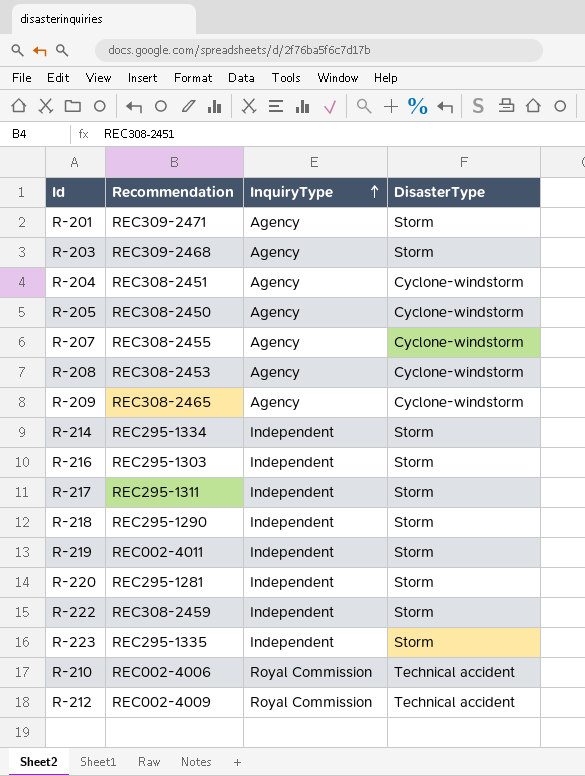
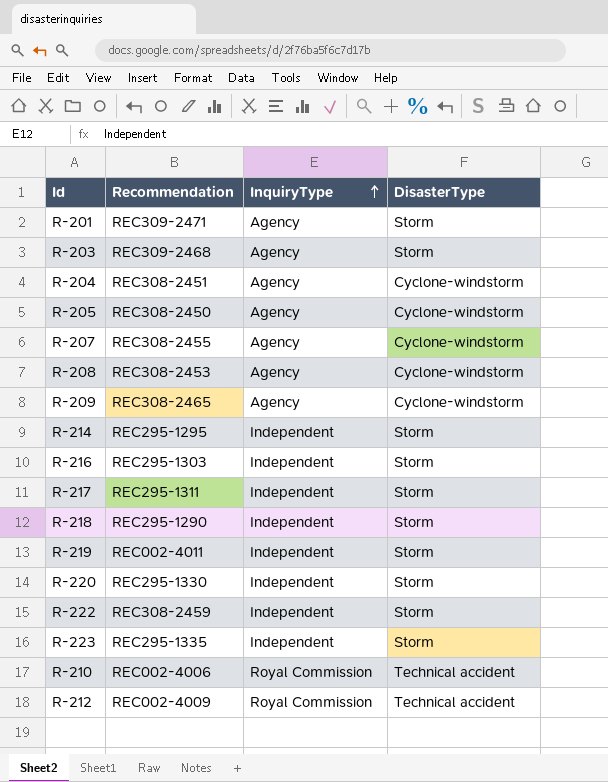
R-214 | Recommendation: REC295-1334 -> REC295-1295
R-220 | Recommendation: REC295-1281 -> REC295-1330

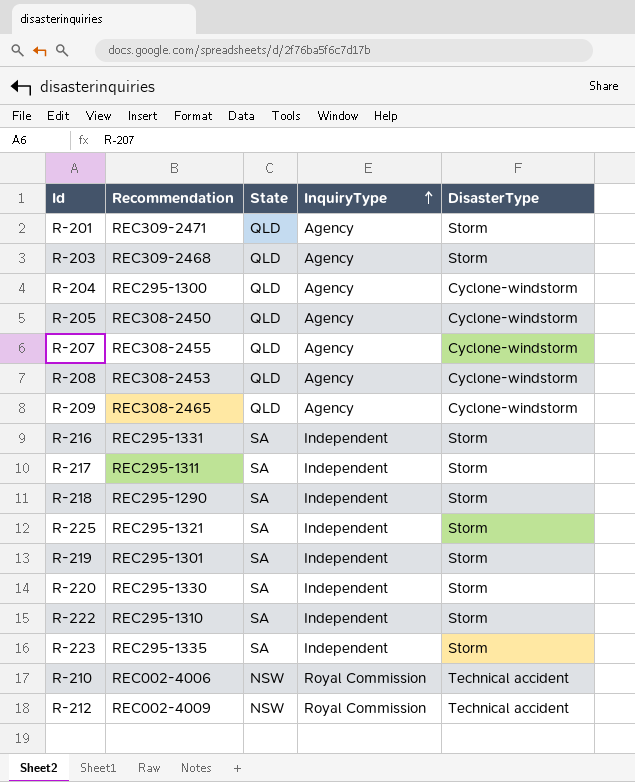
column State | position: none -> 3
row R-214: REC295-1295 | Independent | Storm -> none
R-204 | Recommendation: REC308-2451 -> REC295-1300
R-216 | Recommendation: REC295-1303 -> REC295-1331
row R-225: none -> REC295-1321 | SA | Independent | Storm
R-219 | Recommendation: REC002-4011 -> REC295-1301
R-222 | Recommendation: REC308-2459 -> REC295-1310

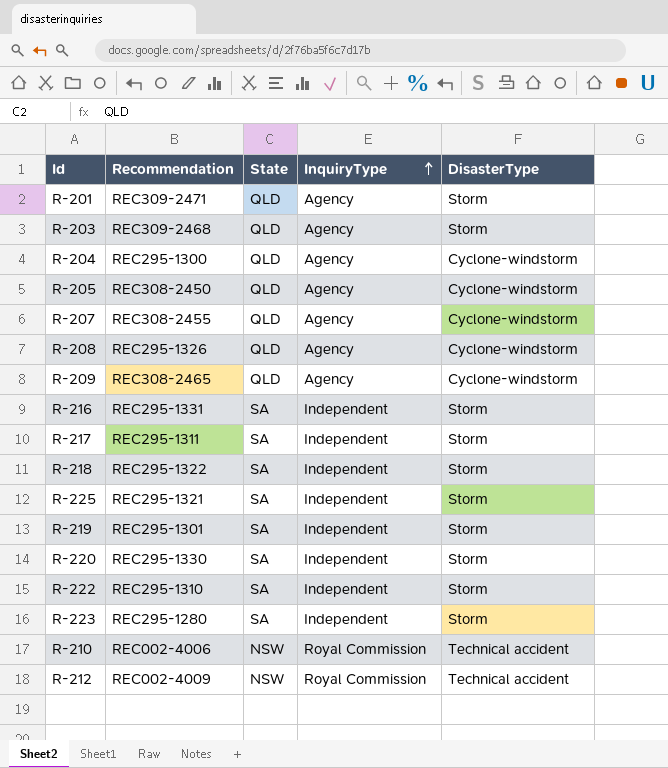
R-208 | Recommendation: REC308-2453 -> REC295-1326
R-218 | Recommendation: REC295-1290 -> REC295-1322
R-223 | Recommendation: REC295-1335 -> REC295-1280

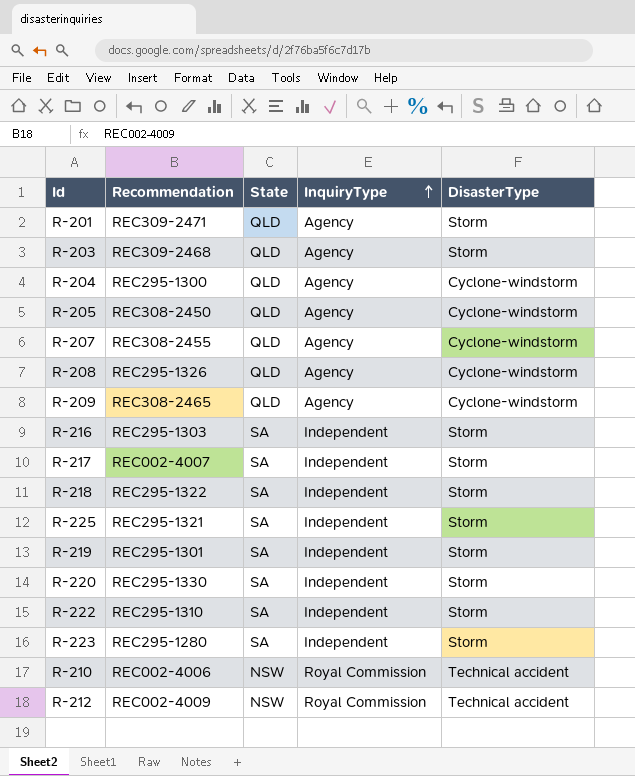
R-216 | Recommendation: REC295-1331 -> REC295-1303
R-217 | Recommendation: REC295-1311 -> REC002-4007

